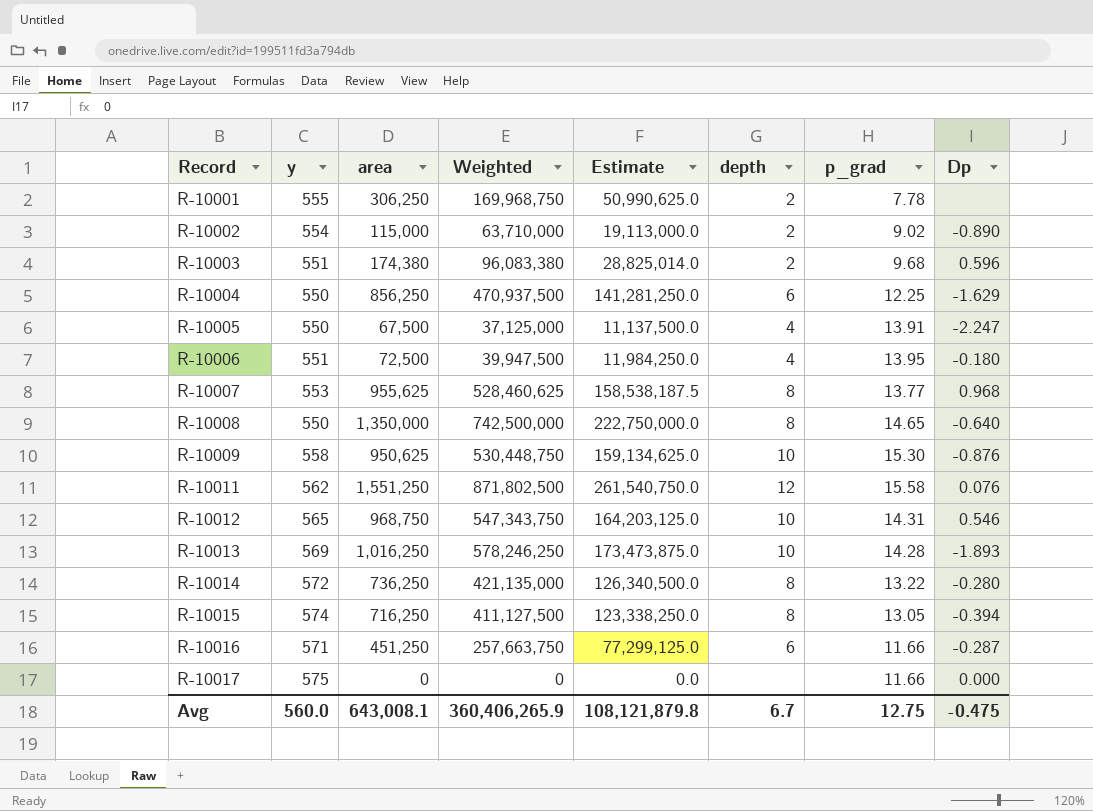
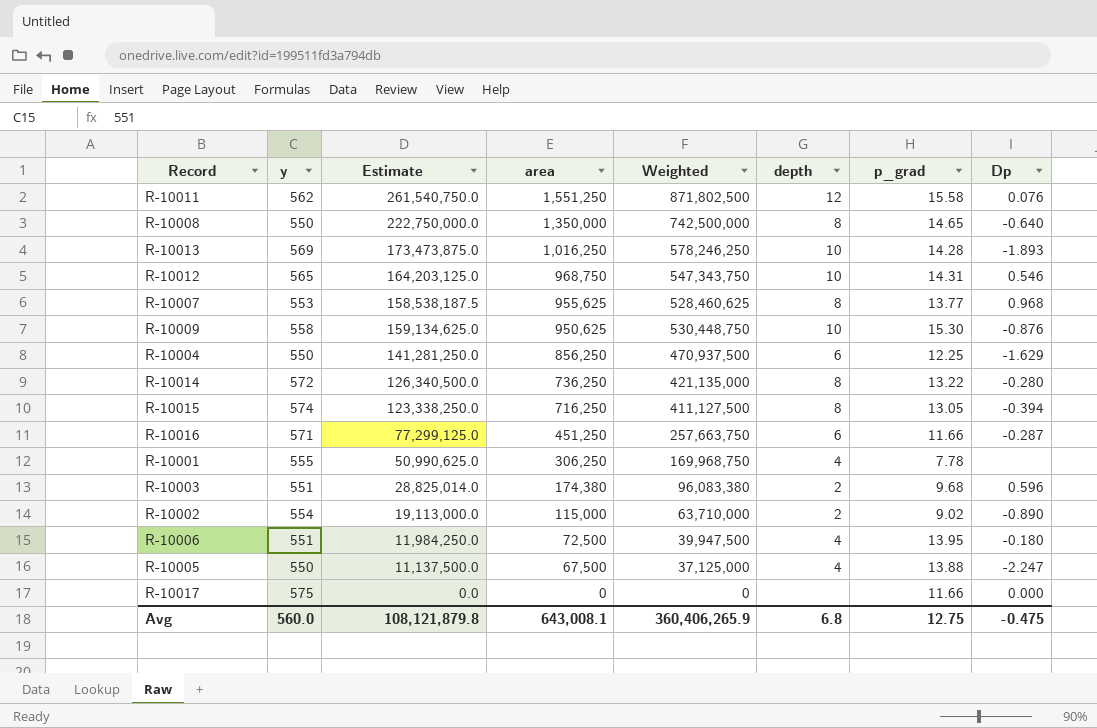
row order: Record ascending -> area descending
column Estimate | position: 5 -> 3
R-10001 | depth: 2 -> 4
R-10005 | p_grad: 13.91 -> 13.88
Avg | depth: 6.7 -> 6.8

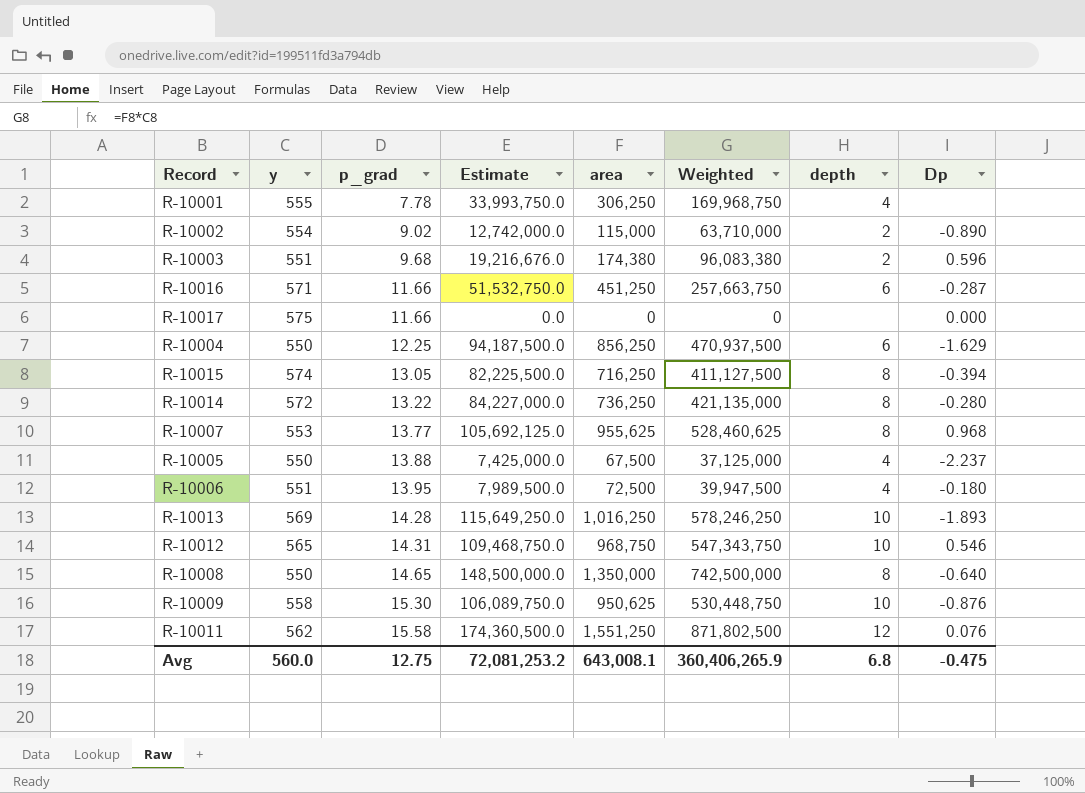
row order: area descending -> p_grad ascending
column p_grad | position: 7 -> 3
column Estimate | formula: [Weighted] * 0.3 -> [Weighted] * 0.2
R-10005 | Dp: -2.247 -> -2.237
Avg | Estimate: 108,121,879.8 -> 72,081,253.2

